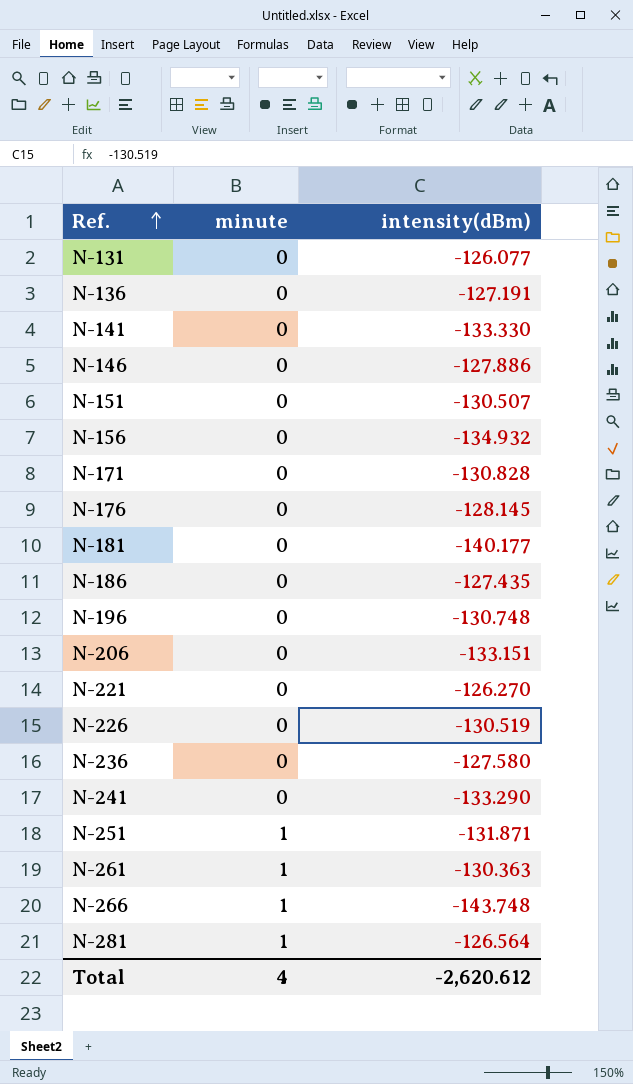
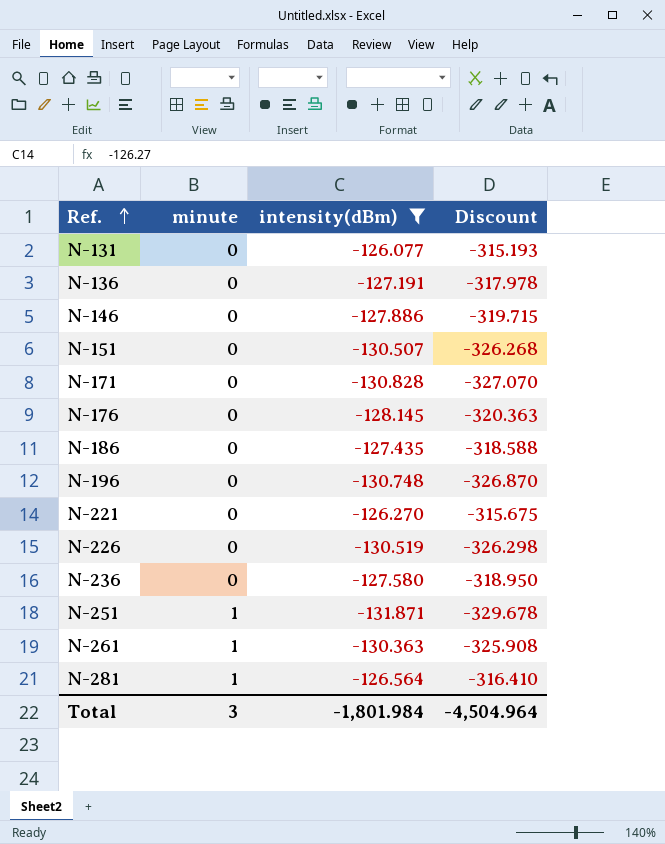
filter: none -> intensity(dBm) >= -131.871
column Discount | formula: none -> [intensity(dBm)] * 2.5
Total | minute: 4 -> 3
Total | intensity(dBm): -2,620.612 -> -1,801.984

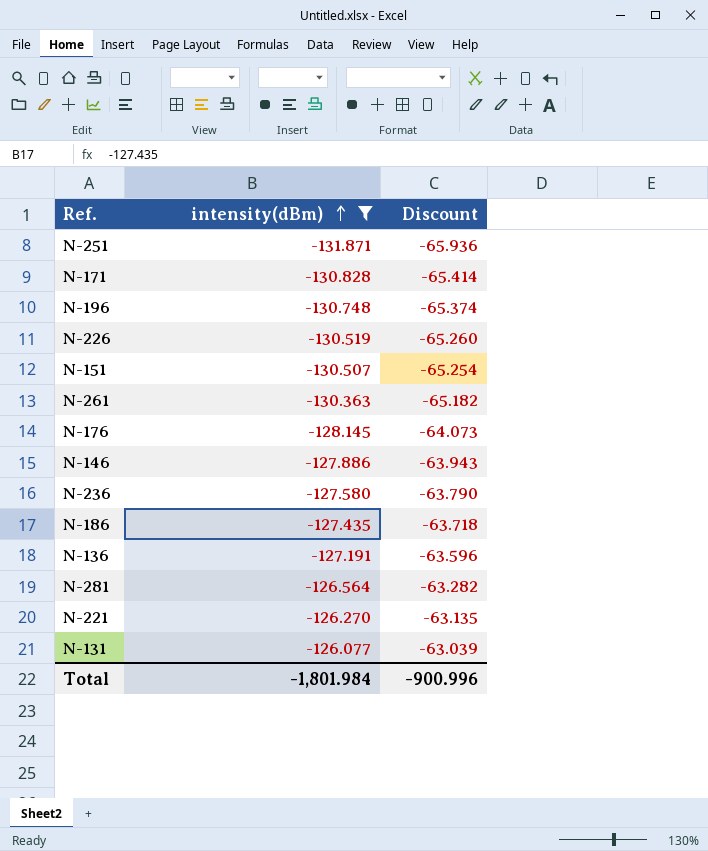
row order: Ref. ascending -> intensity(dBm) ascending
column minute | position: 2 -> none
column Discount | formula: [intensity(dBm)] * 2.5 -> [intensity(dBm)] * 0.5
Total | Discount: -4,504.964 -> -900.996

